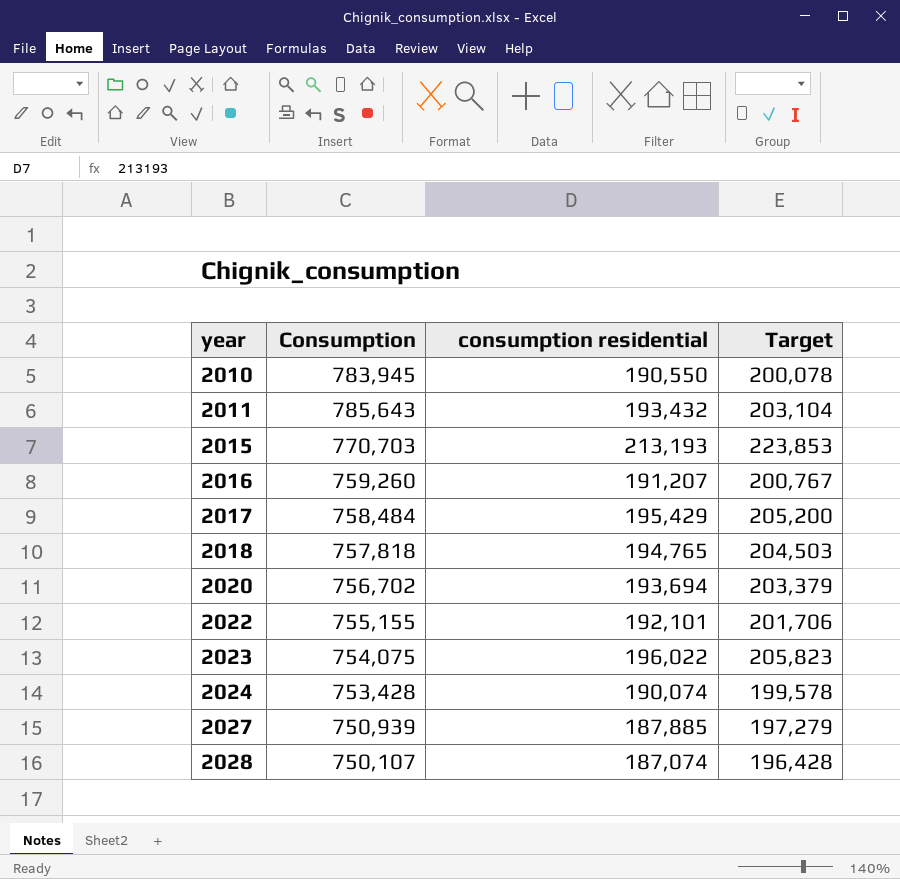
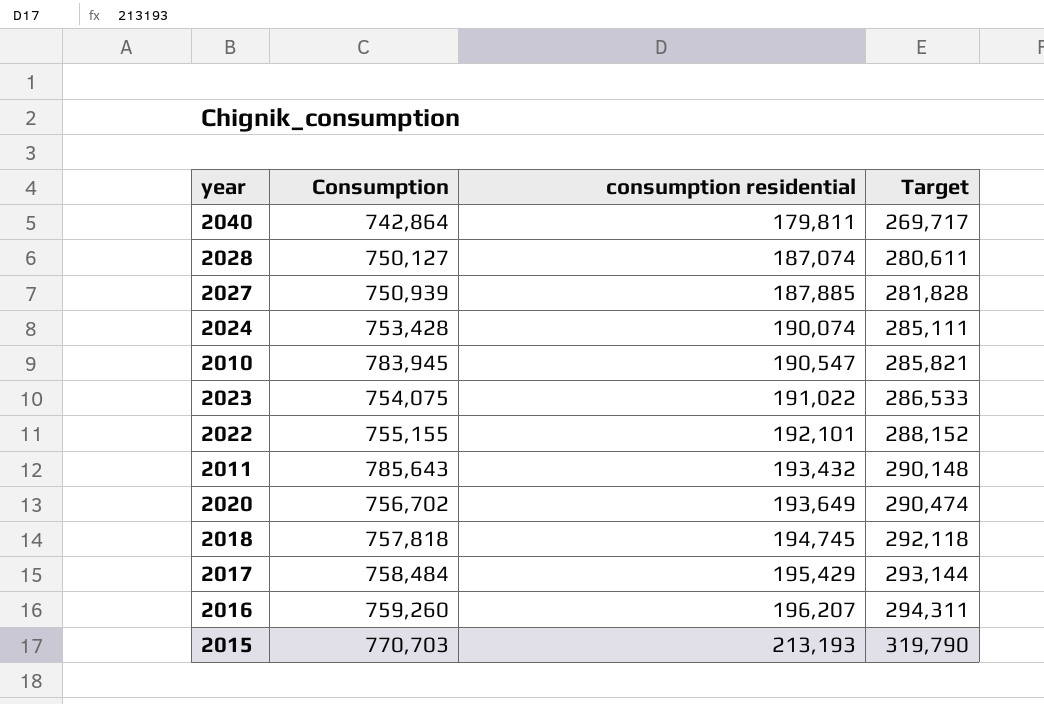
row order: year ascending -> consumption residential ascending
column Target | formula: [consumption residential] * 1.05 -> [consumption residential] * 1.5
row 2040: none -> 742,864 | 179,811 | 269,717
2028 | Consumption: 750,107 -> 750,127
2010 | consumption residential: 190,550 -> 190,547
2023 | consumption residential: 196,022 -> 191,022
2020 | consumption residential: 193,694 -> 193,649
2018 | consumption residential: 194,765 -> 194,745
2016 | consumption residential: 191,207 -> 196,207

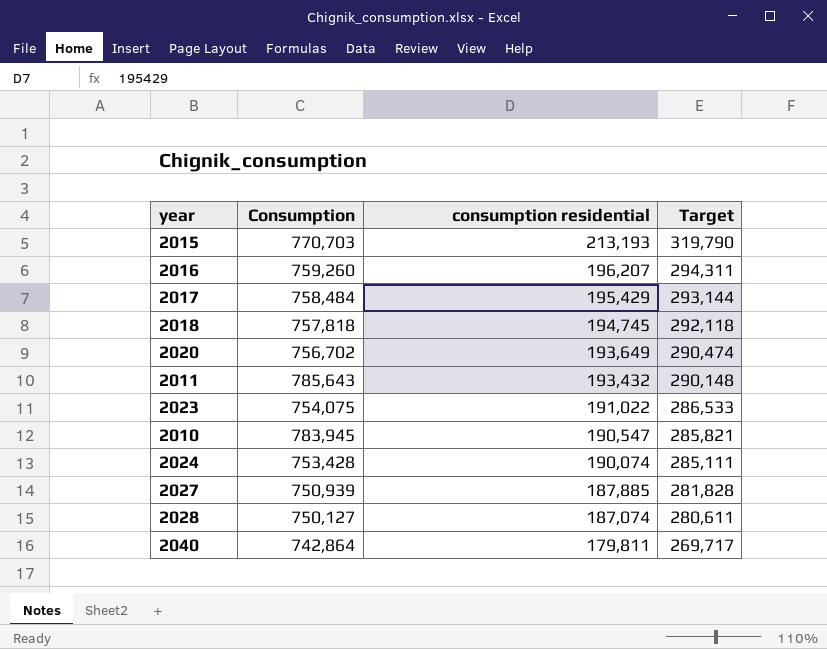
row order: consumption residential ascending -> consumption residential descending
row 2022: 755,155 | 192,101 | 288,152 -> none

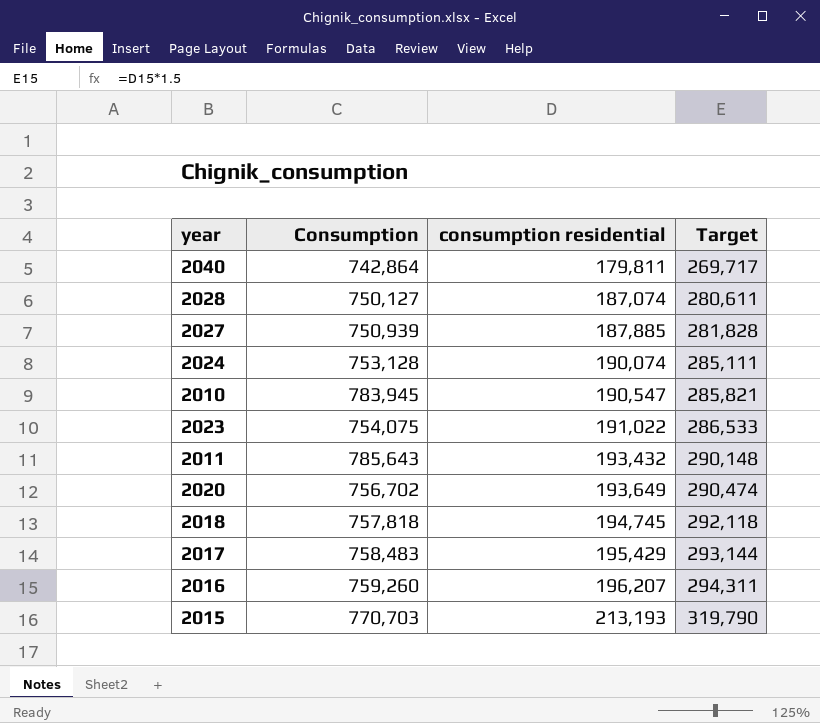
row order: consumption residential descending -> consumption residential ascending
2024 | Consumption: 753,428 -> 753,128
2017 | Consumption: 758,484 -> 758,483

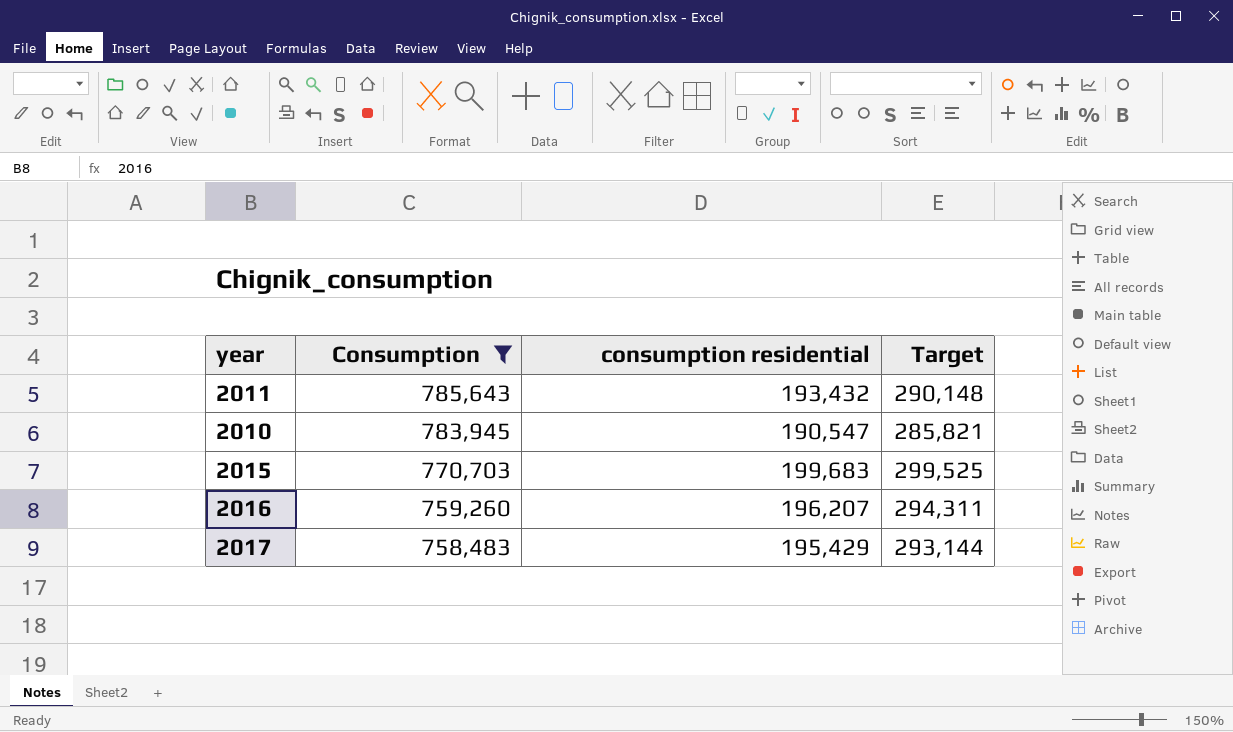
filter: none -> Consumption >= 758,483
row order: consumption residential ascending -> Consumption descending
2015 | consumption residential: 213,193 -> 199,683
2015 | Target: 319,790 -> 299,525

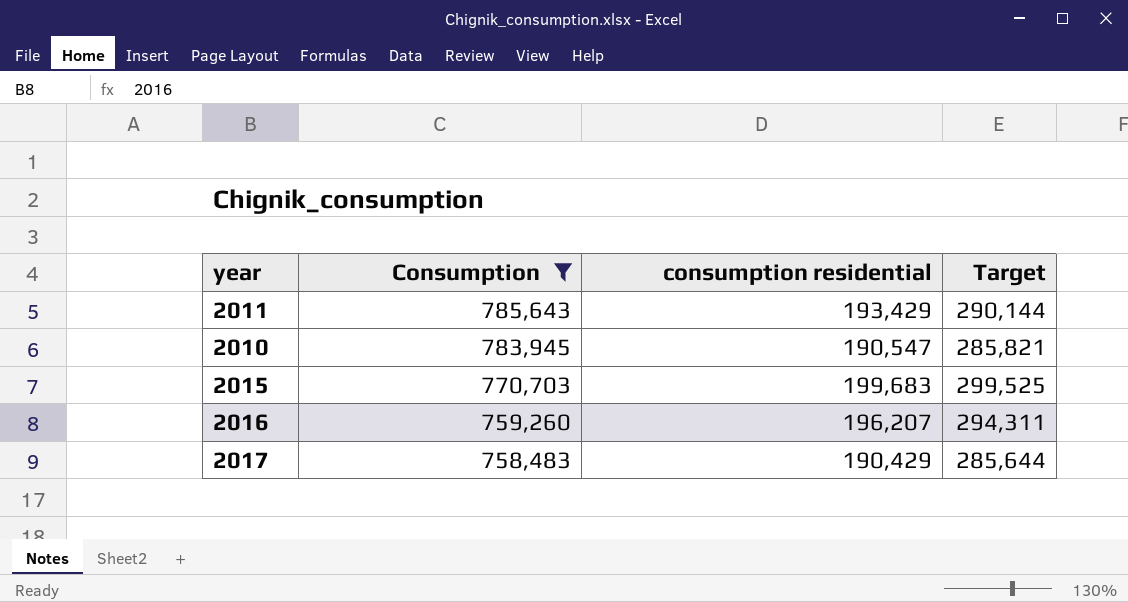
2011 | consumption residential: 193,432 -> 193,429
2011 | Target: 290,148 -> 290,144
2017 | consumption residential: 195,429 -> 190,429
2017 | Target: 293,144 -> 285,644

